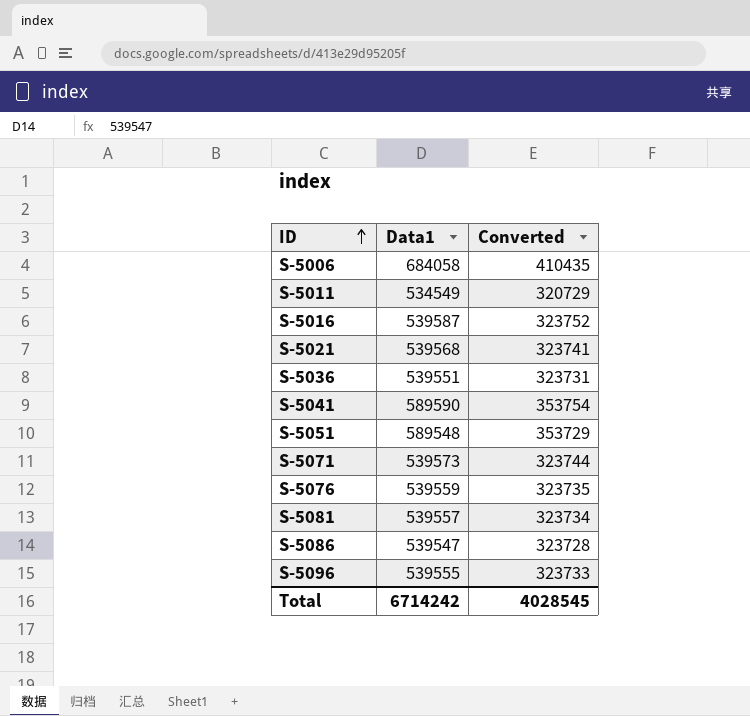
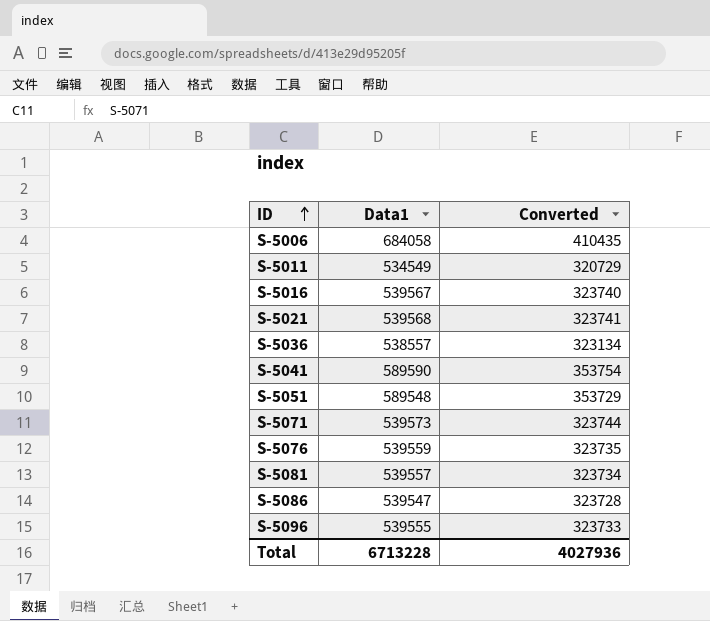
S-5016 | Data1: 539587 -> 539567
S-5016 | Converted: 323752 -> 323740
S-5036 | Data1: 539551 -> 538557
S-5036 | Converted: 323731 -> 323134
Total | Data1: 6714242 -> 6713228
Total | Converted: 4028545 -> 4027936

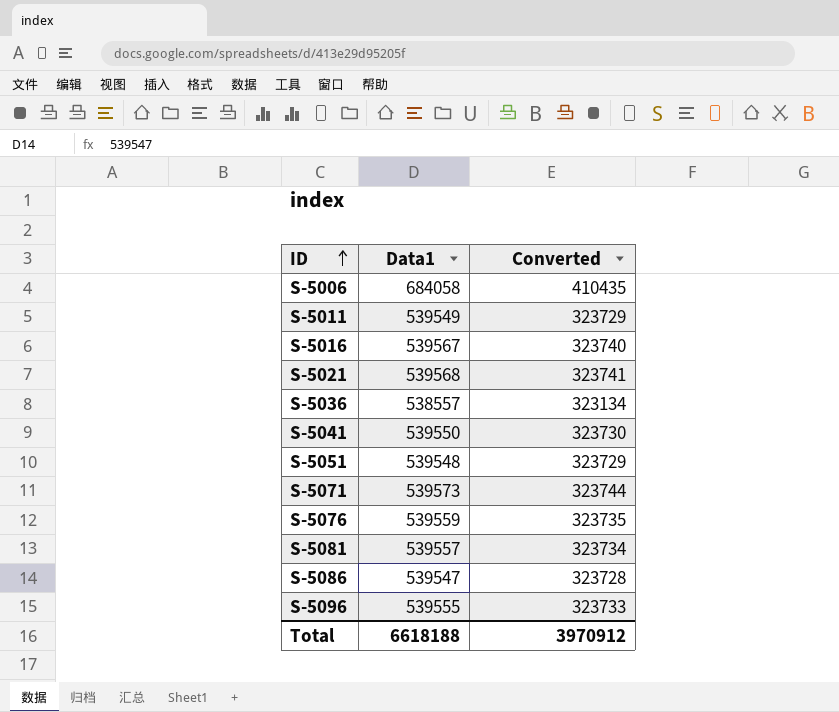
S-5011 | Data1: 534549 -> 539549
S-5011 | Converted: 320729 -> 323729
S-5041 | Data1: 589590 -> 539550
S-5041 | Converted: 353754 -> 323730
S-5051 | Data1: 589548 -> 539548
S-5051 | Converted: 353729 -> 323729
Total | Data1: 6713228 -> 6618188
Total | Converted: 4027936 -> 3970912

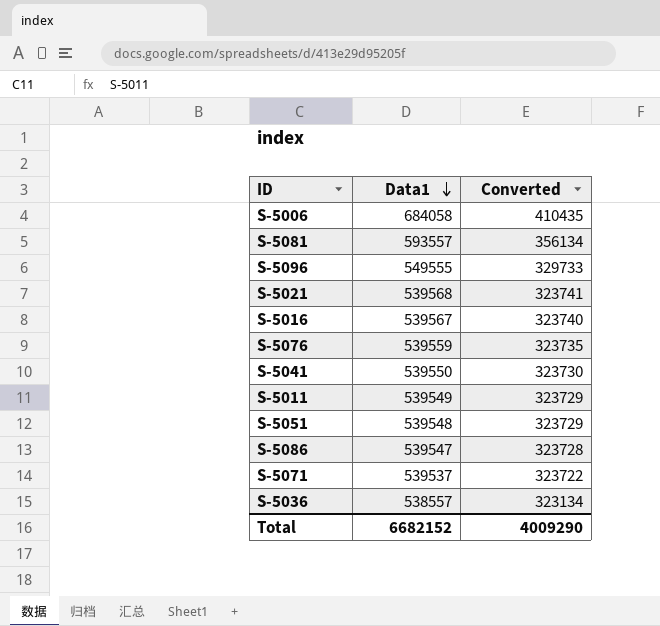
row order: ID ascending -> Data1 descending
S-5081 | Data1: 539557 -> 593557
S-5081 | Converted: 323734 -> 356134
S-5096 | Data1: 539555 -> 549555
S-5096 | Converted: 323733 -> 329733
S-5071 | Data1: 539573 -> 539537
S-5071 | Converted: 323744 -> 323722
Total | Data1: 6618188 -> 6682152
Total | Converted: 3970912 -> 4009290

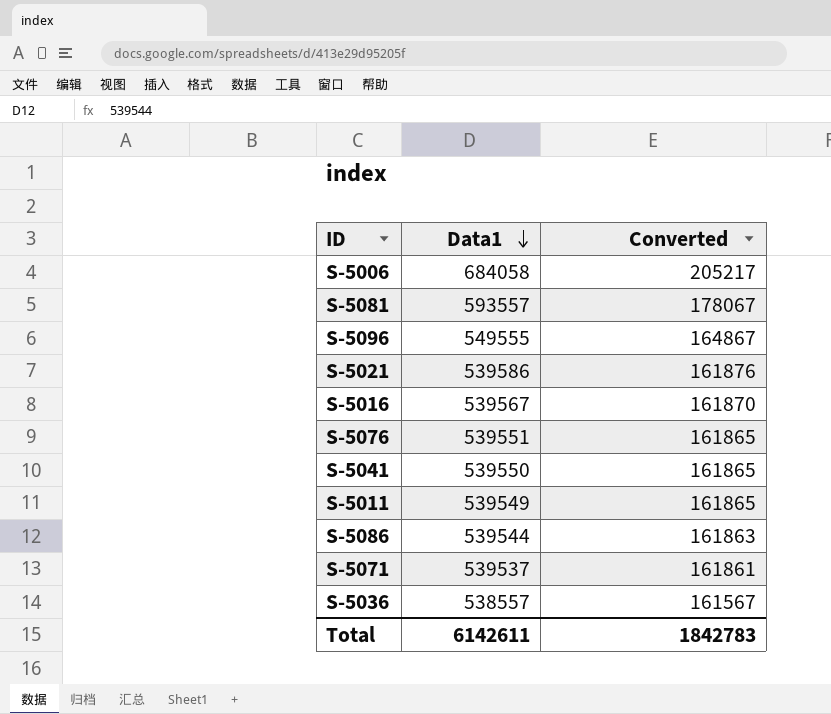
column Converted | formula: [Data1] * 0.6 -> [Data1] * 0.3
row S-5051: 539548 | 323729 -> none
S-5021 | Data1: 539568 -> 539586
S-5076 | Data1: 539559 -> 539551
S-5086 | Data1: 539547 -> 539544
Total | Data1: 6682152 -> 6142611
Total | Converted: 4009290 -> 1842783

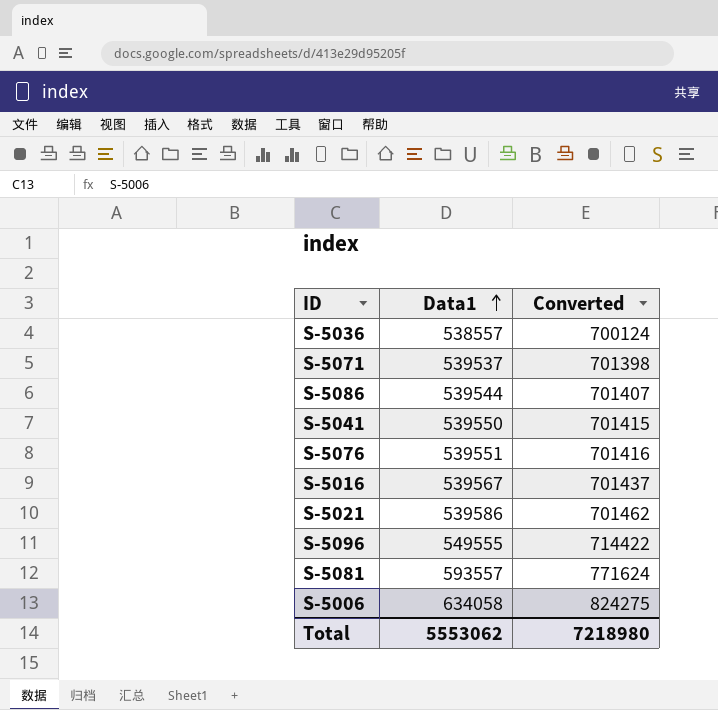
row order: Data1 descending -> Data1 ascending
column Converted | formula: [Data1] * 0.3 -> [Data1] * 1.3
row S-5011: 539549 | 161865 -> none
S-5006 | Data1: 684058 -> 634058
Total | Data1: 6142611 -> 5553062
Total | Converted: 1842783 -> 7218980

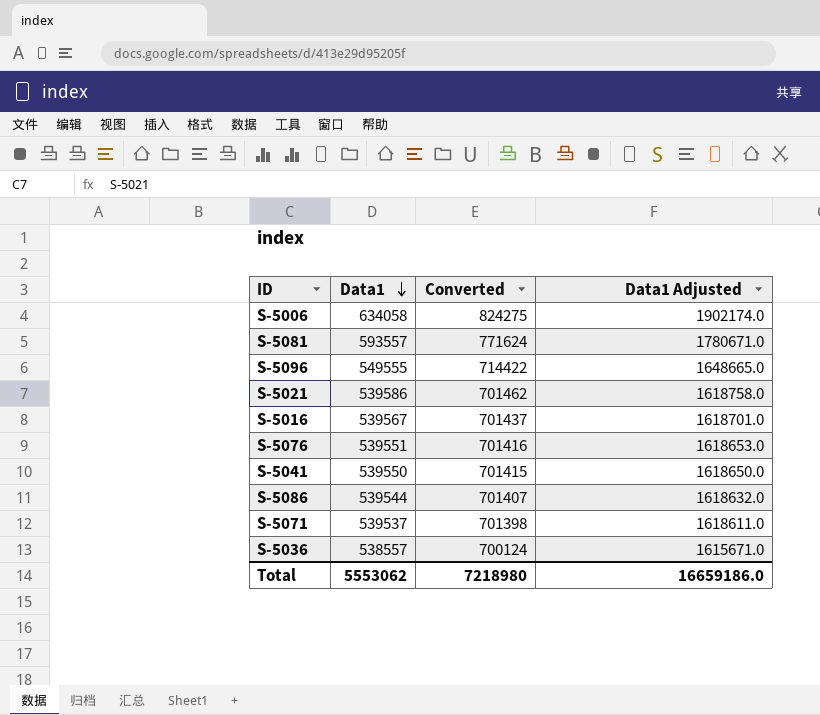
row order: Data1 ascending -> Data1 descending
column Data1 Adjusted | formula: none -> [Data1] * 3

